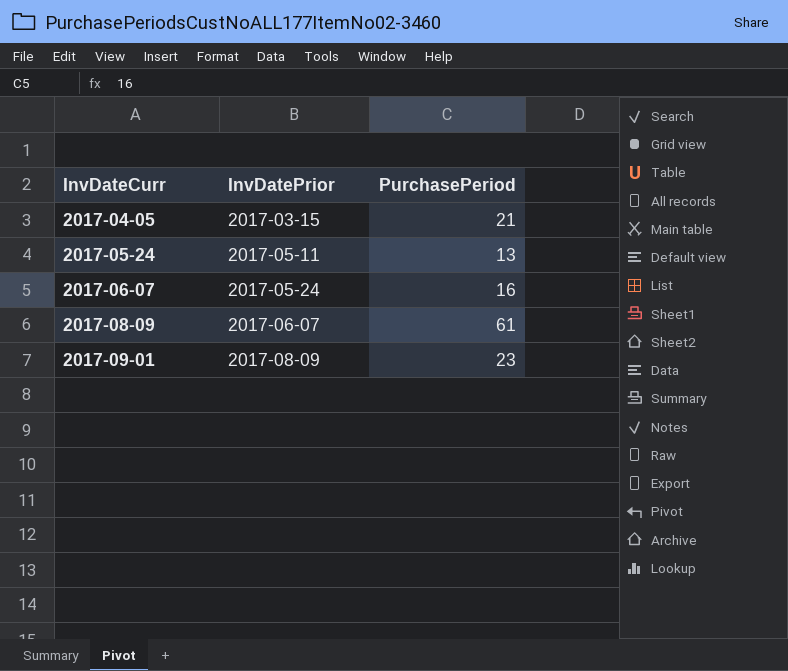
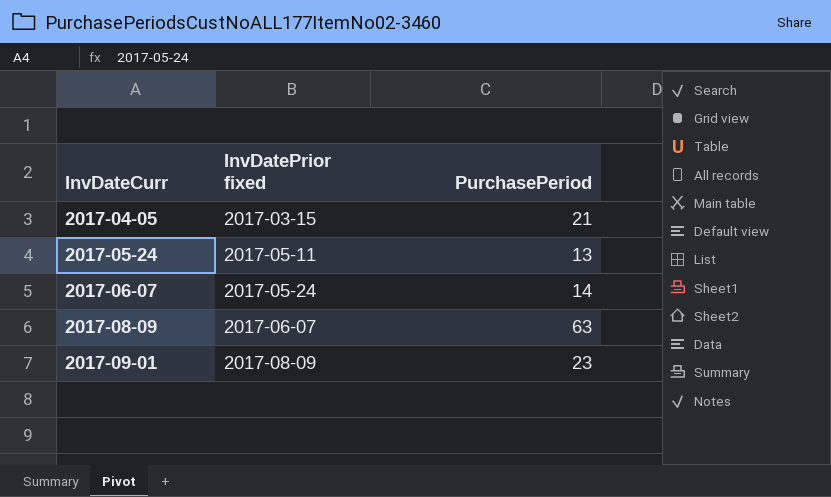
column name: InvDatePrior -> InvDatePrior fixed
2017-06-07 | PurchasePeriod: 16 -> 14
2017-08-09 | PurchasePeriod: 61 -> 63

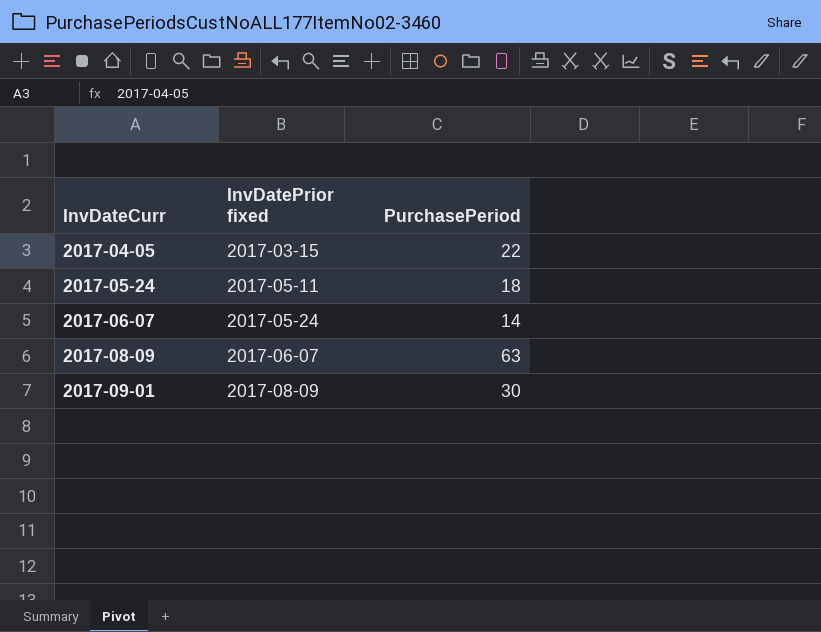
2017-04-05 | PurchasePeriod: 21 -> 22
2017-05-24 | PurchasePeriod: 13 -> 18
2017-09-01 | PurchasePeriod: 23 -> 30

